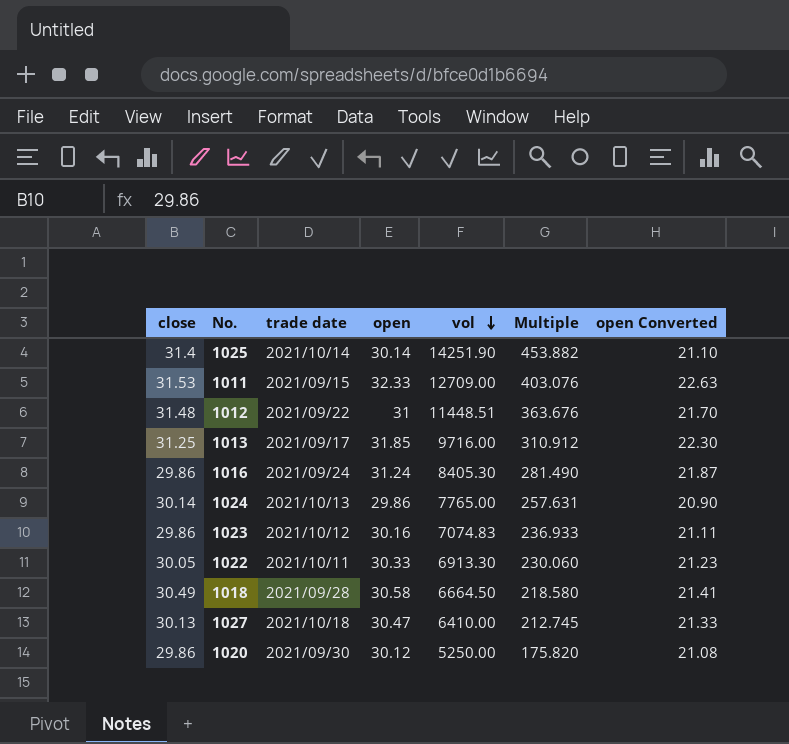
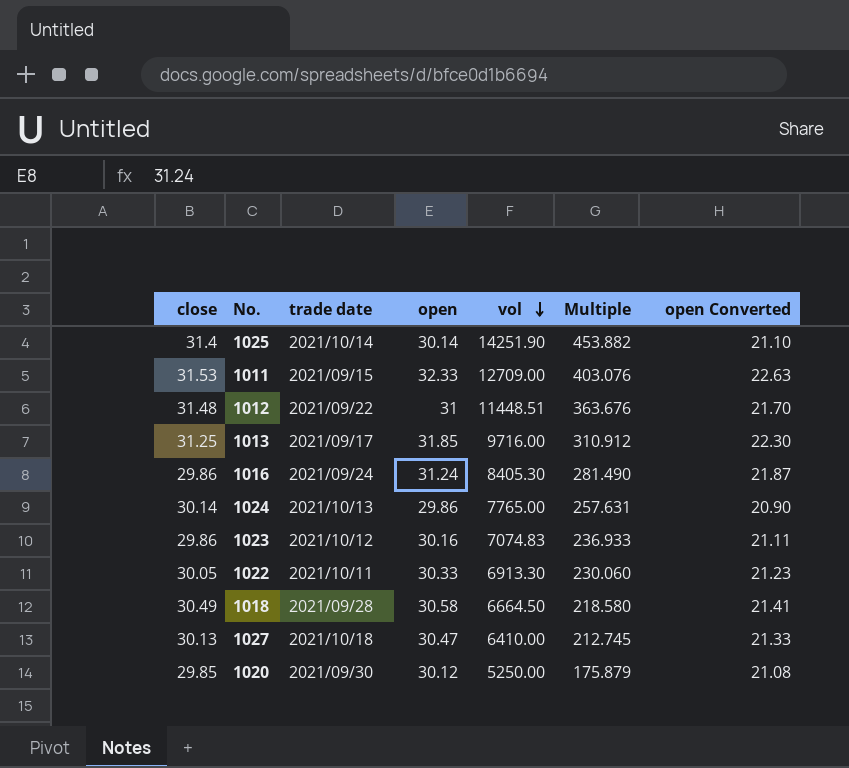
1020 | close: 29.86 -> 29.85
1020 | Multiple: 175.820 -> 175.879

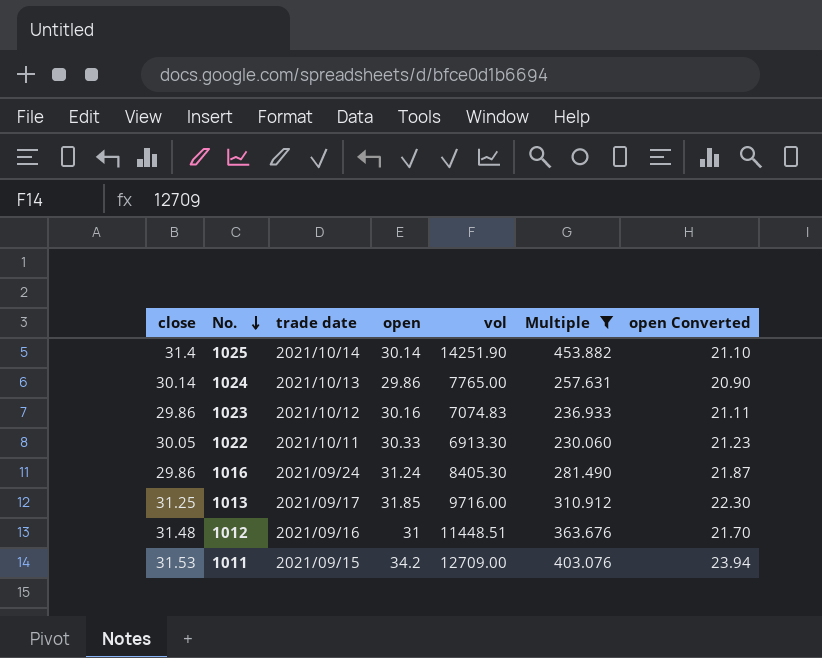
filter: none -> Multiple >= 230.060
row order: vol descending -> No. descending
1012 | trade date: 2021/09/22 -> 2021/09/16
1011 | open: 32.33 -> 34.2
1011 | open Converted: 22.63 -> 23.94

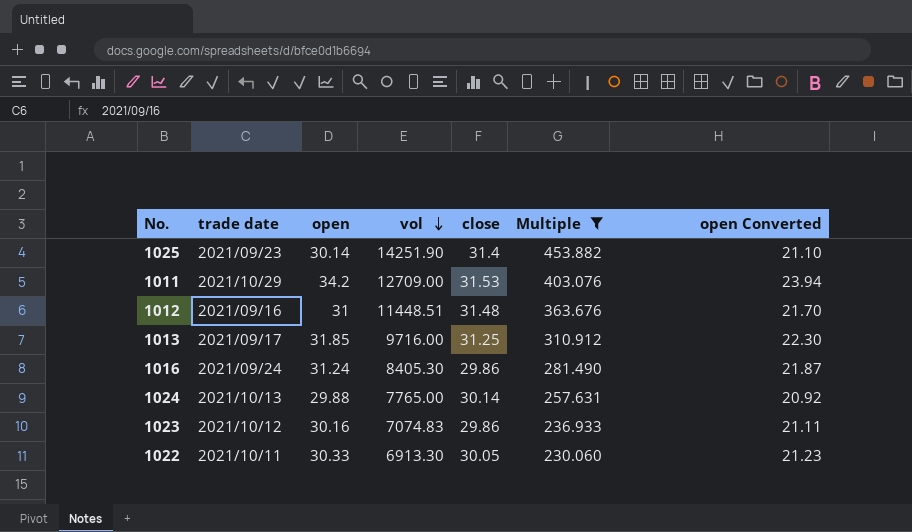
row order: No. descending -> vol descending
column close | position: 1 -> 5
1025 | trade date: 2021/10/14 -> 2021/09/23
1011 | trade date: 2021/09/15 -> 2021/10/29
1024 | open: 29.86 -> 29.88
1024 | open Converted: 20.90 -> 20.92

